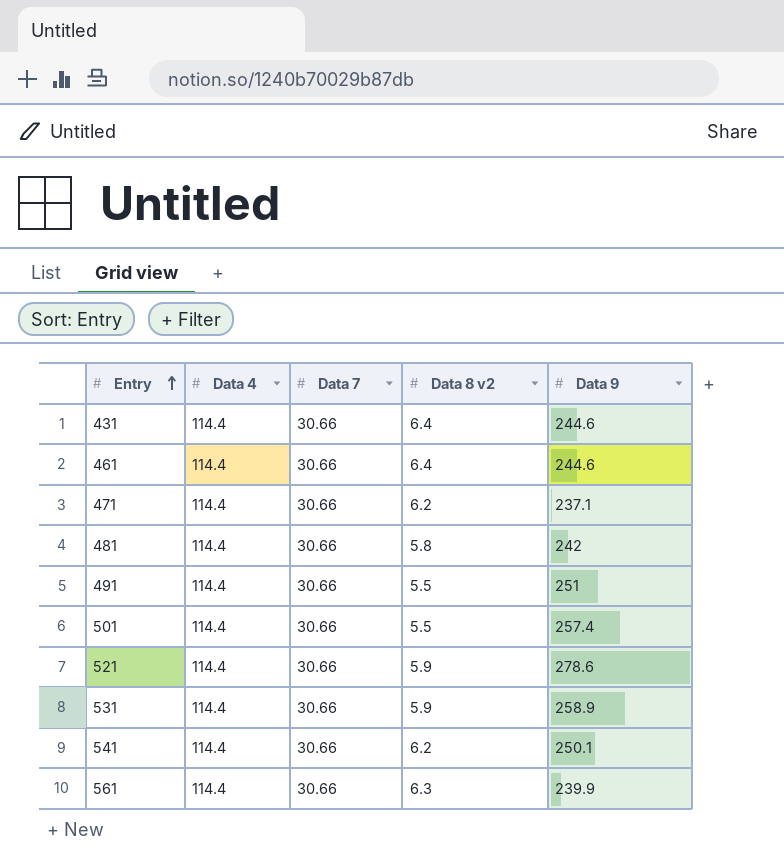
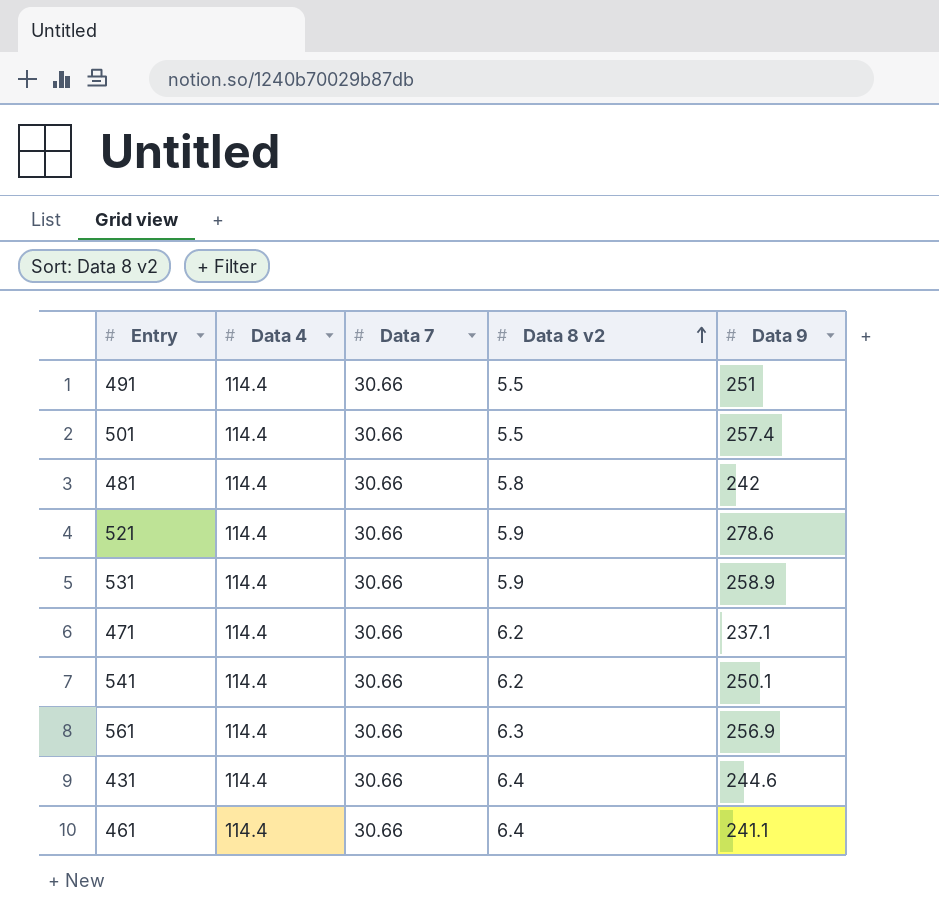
row order: Entry ascending -> Data 8 v2 ascending
561 | Data 9: 239.9 -> 256.9
461 | Data 9: 244.6 -> 241.1

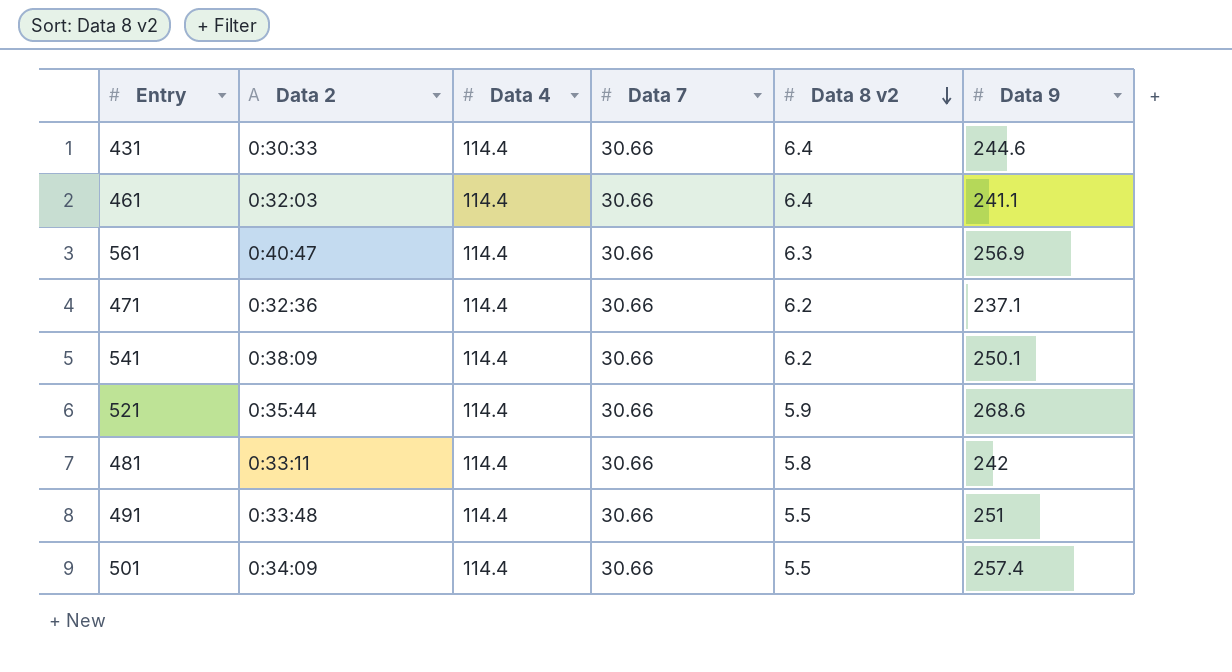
row order: Data 8 v2 ascending -> Data 8 v2 descending
column Data 2 | position: none -> 2
row 531: 114.4 | 30.66 | 5.9 | 258.9 -> none
521 | Data 9: 278.6 -> 268.6

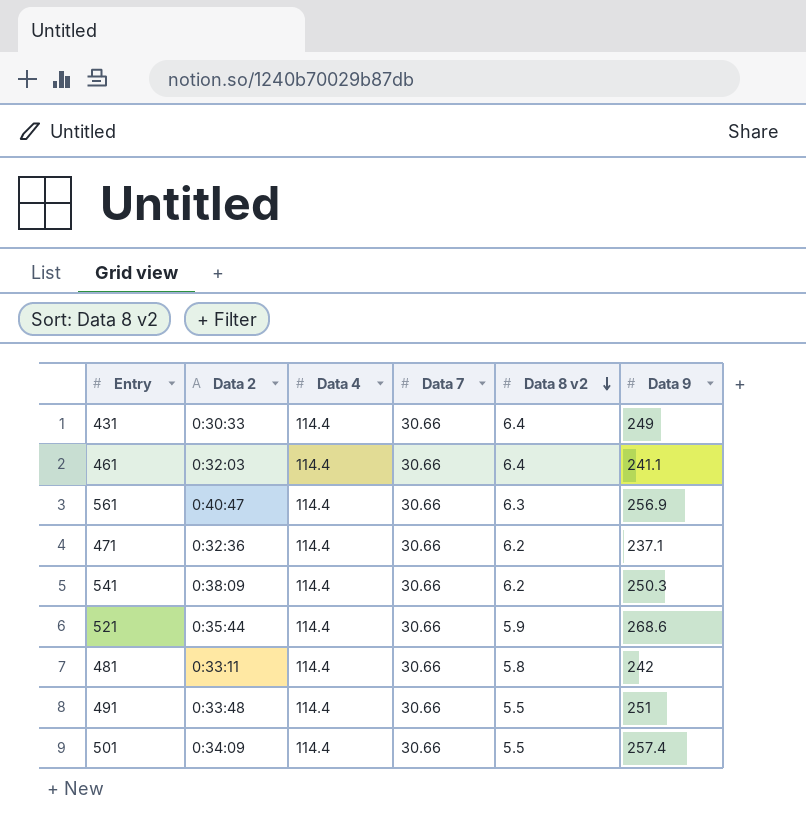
431 | Data 9: 244.6 -> 249
541 | Data 9: 250.1 -> 250.3

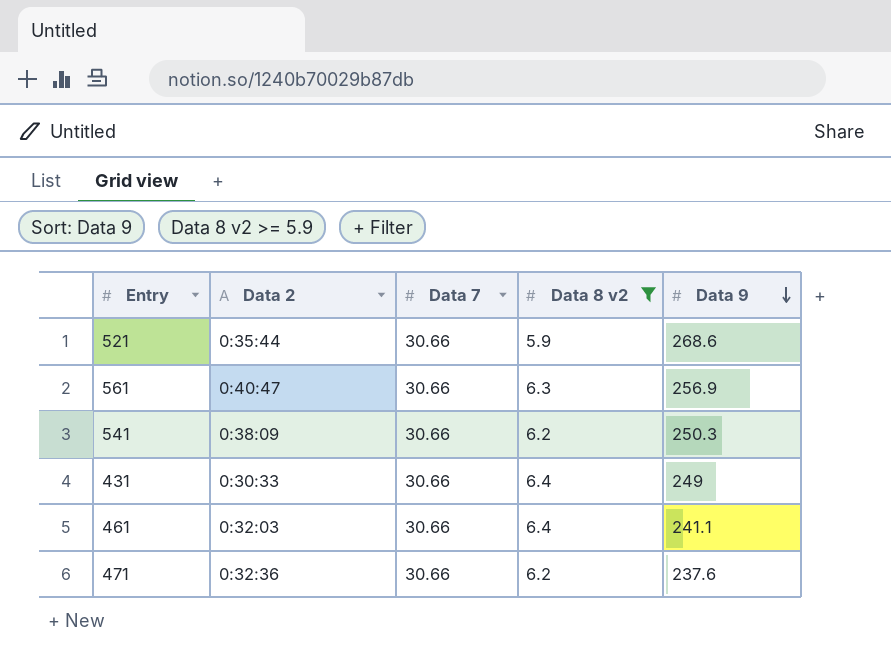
filter: none -> Data 8 v2 >= 5.9
row order: Data 8 v2 descending -> Data 9 descending
column Data 4 | position: 3 -> none
471 | Data 9: 237.1 -> 237.6

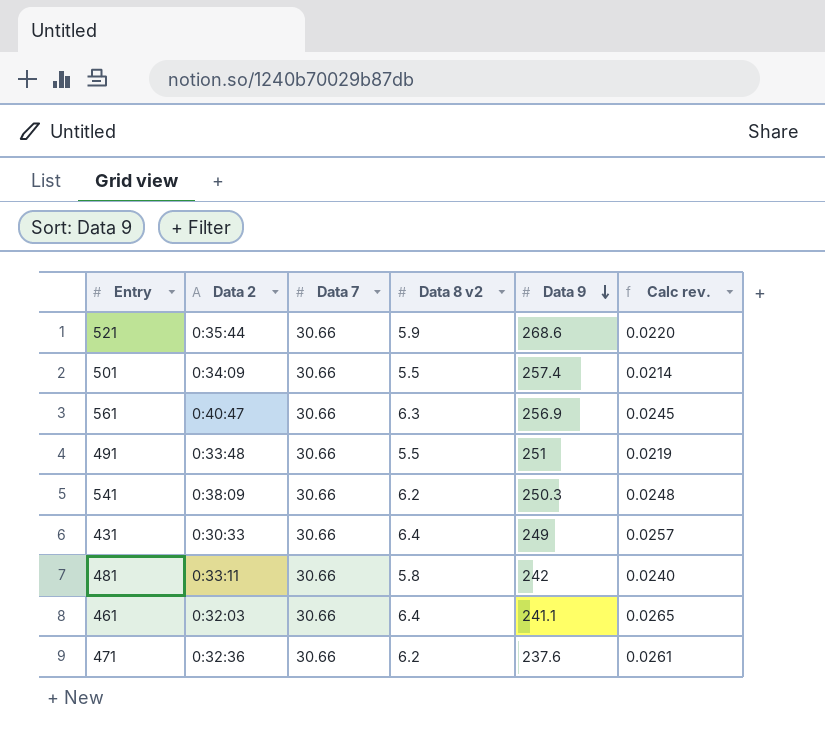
filter: Data 8 v2 >= 5.9 -> none
column Calc rev. | formula: none -> [Data 8 v2] / [Data 9]

